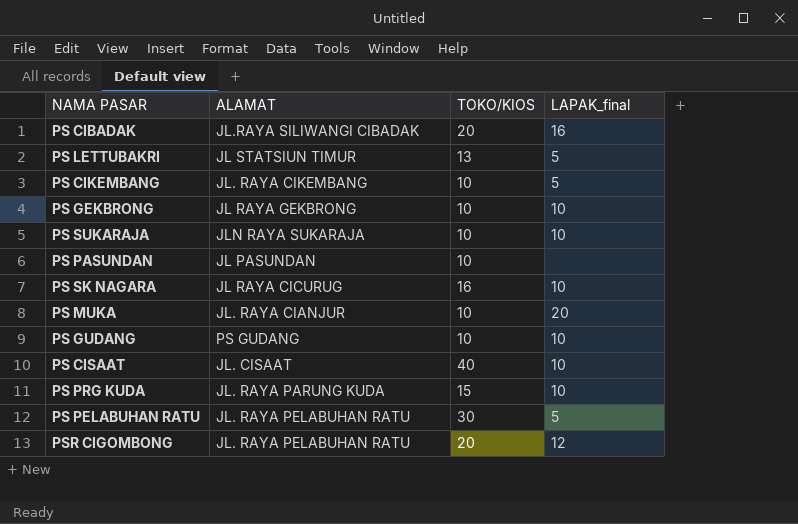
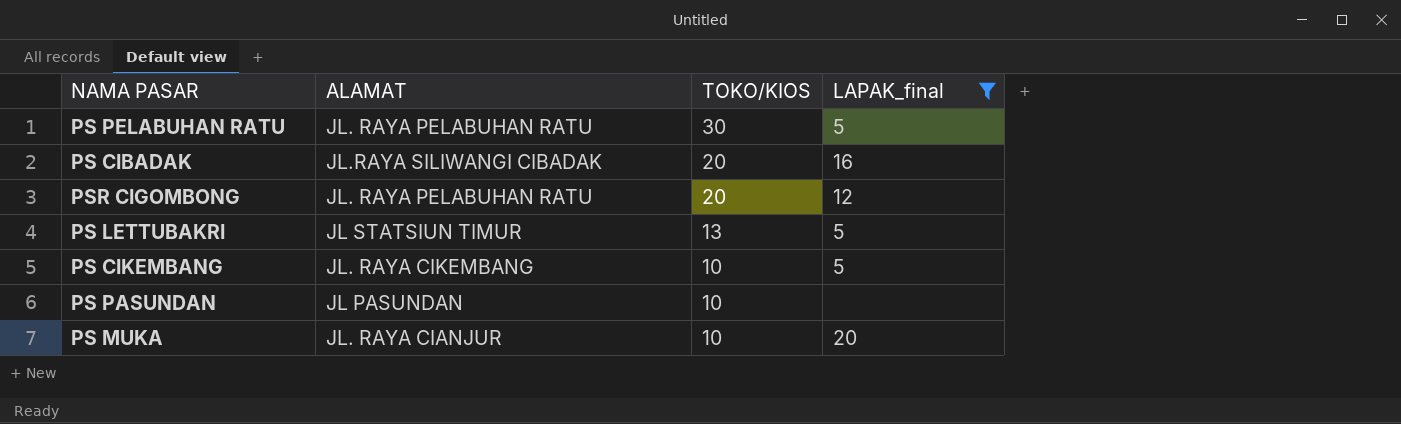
filter: none -> LAPAK_final != 10
row order: none -> TOKO/KIOS descending

